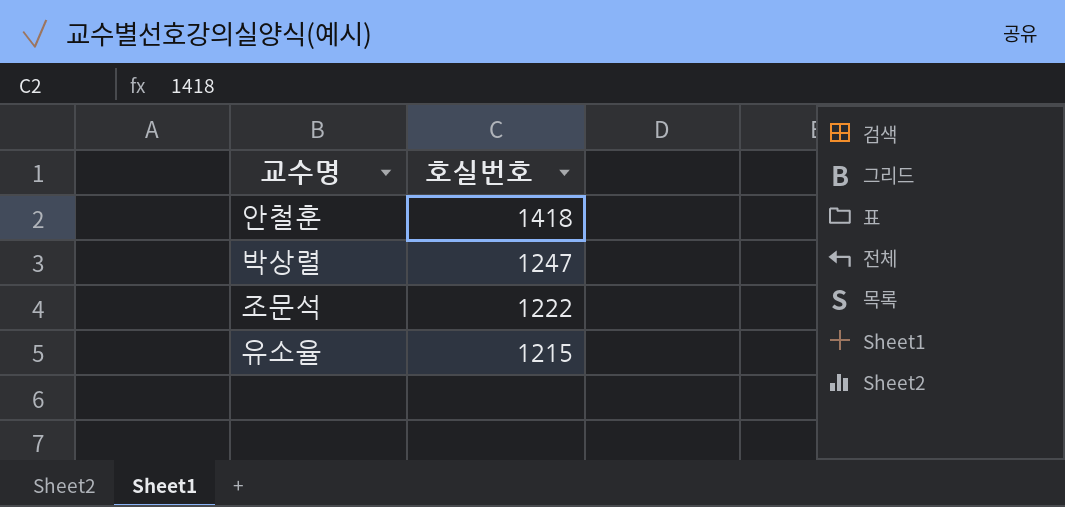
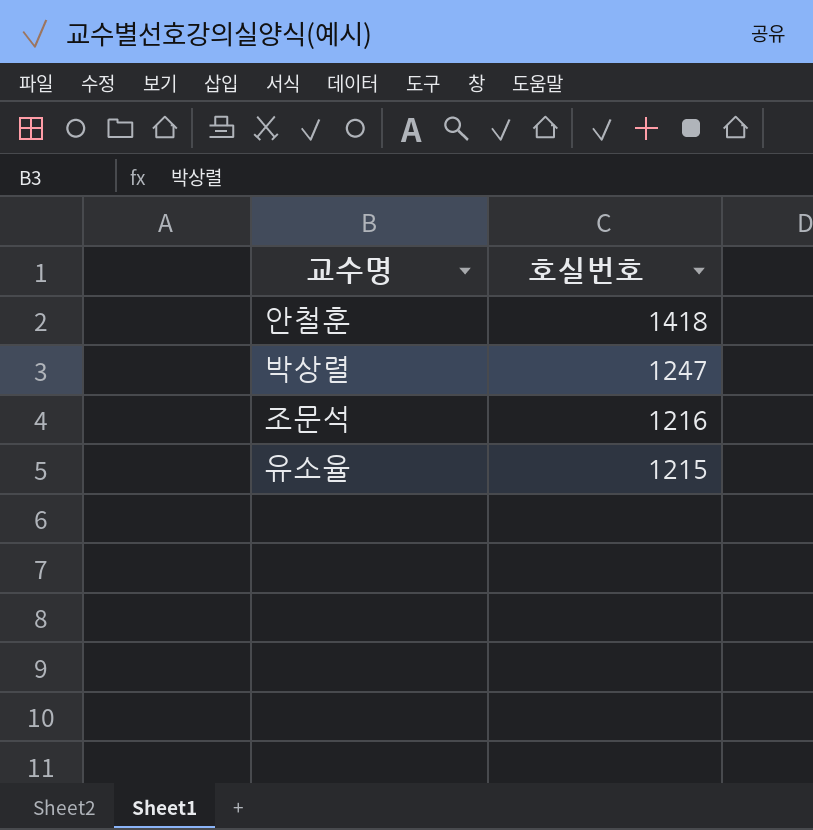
조문석 | 호실번호: 1222 -> 1216

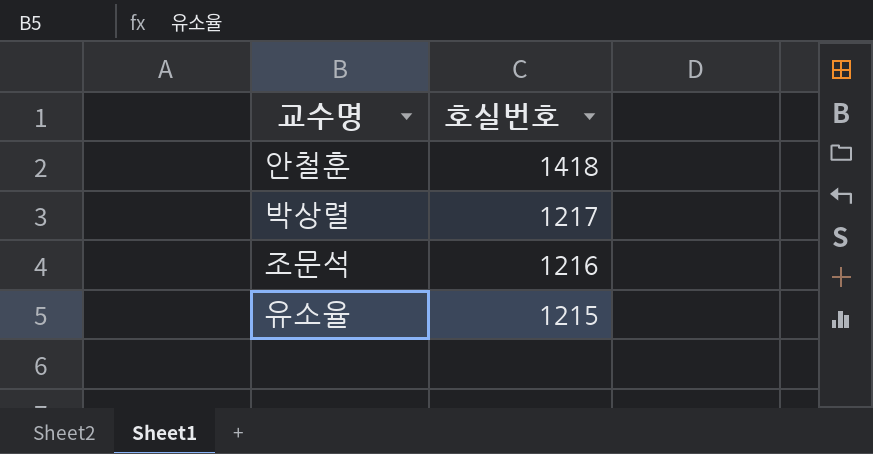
박상렬 | 호실번호: 1247 -> 1217

